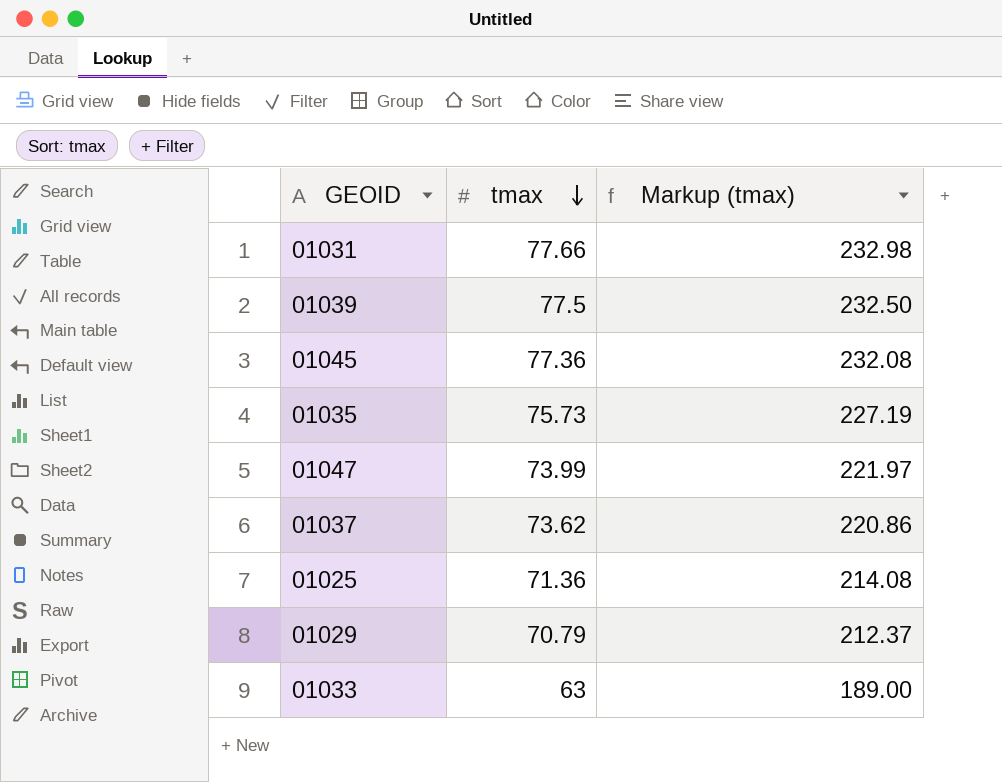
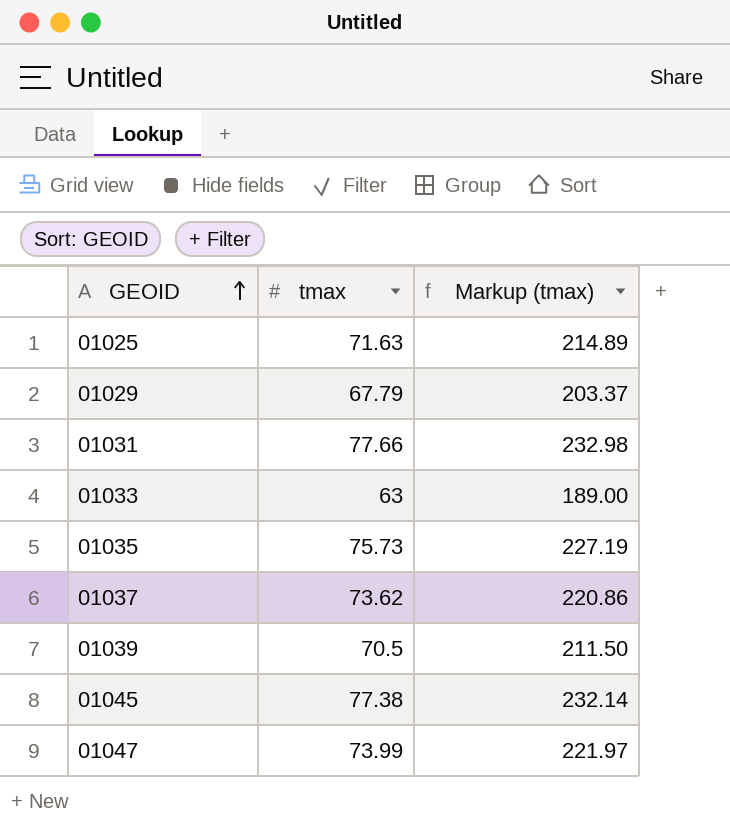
row order: tmax descending -> GEOID ascending
01025 | tmax: 71.36 -> 71.63
01025 | Markup (tmax): 214.08 -> 214.89
01029 | tmax: 70.79 -> 67.79
01029 | Markup (tmax): 212.37 -> 203.37
01039 | tmax: 77.5 -> 70.5
01039 | Markup (tmax): 232.50 -> 211.50
01045 | tmax: 77.36 -> 77.38
01045 | Markup (tmax): 232.08 -> 232.14

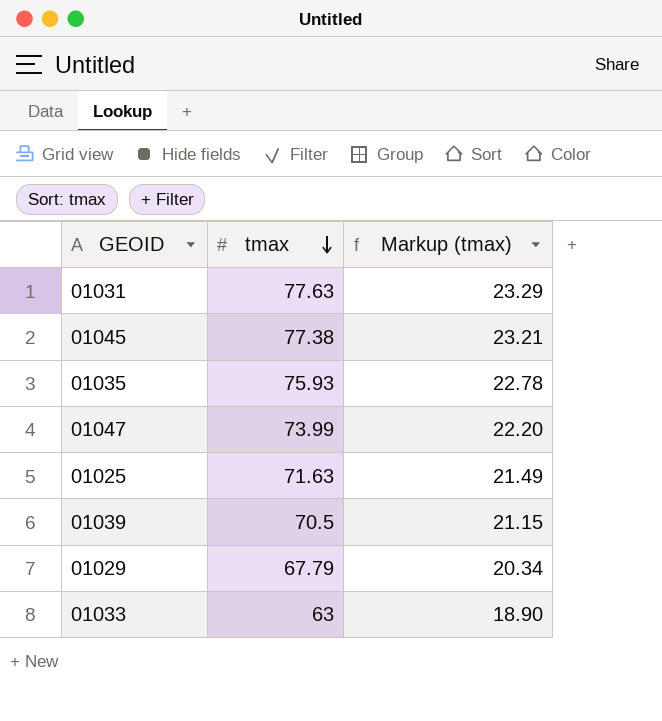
row order: GEOID ascending -> tmax descending
column Markup (tmax) | formula: [tmax] * 3 -> [tmax] * 0.3
row 01037: 73.62 | 220.86 -> none
01031 | tmax: 77.66 -> 77.63
01035 | tmax: 75.73 -> 75.93

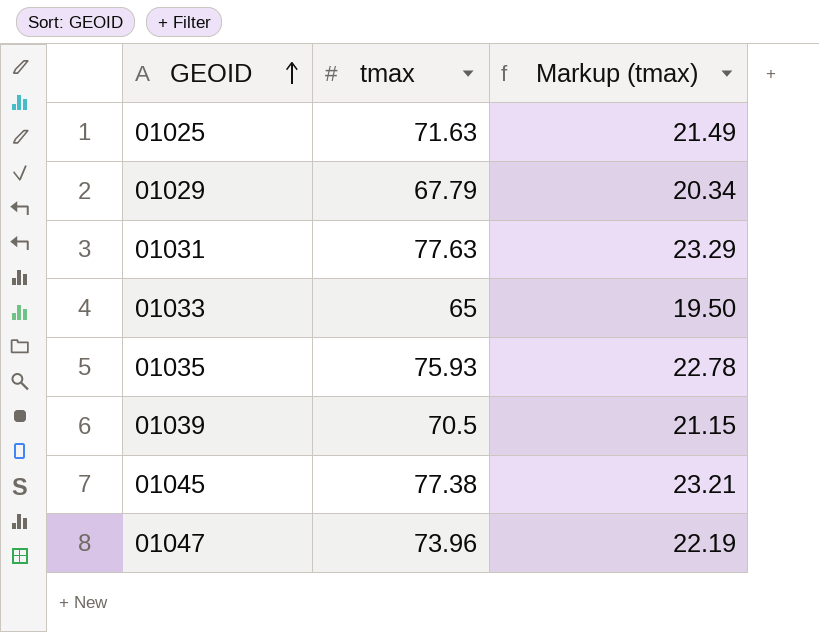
row order: tmax descending -> GEOID ascending
01033 | tmax: 63 -> 65
01033 | Markup (tmax): 18.90 -> 19.50
01047 | tmax: 73.99 -> 73.96
01047 | Markup (tmax): 22.20 -> 22.19

